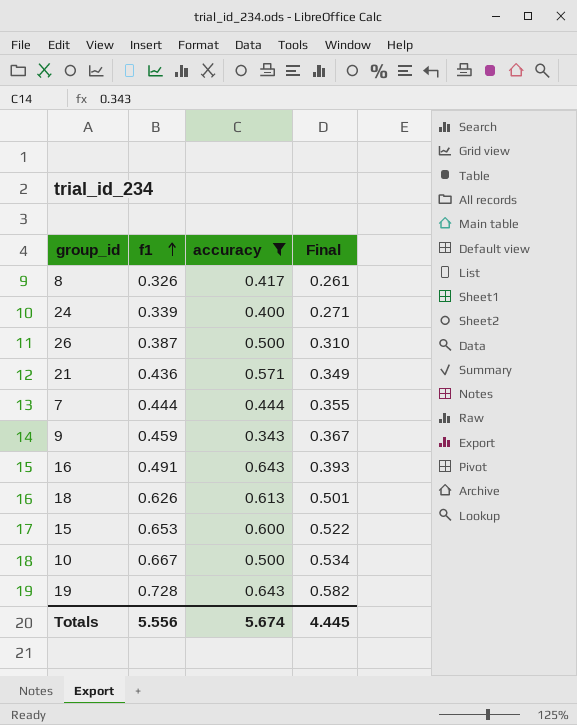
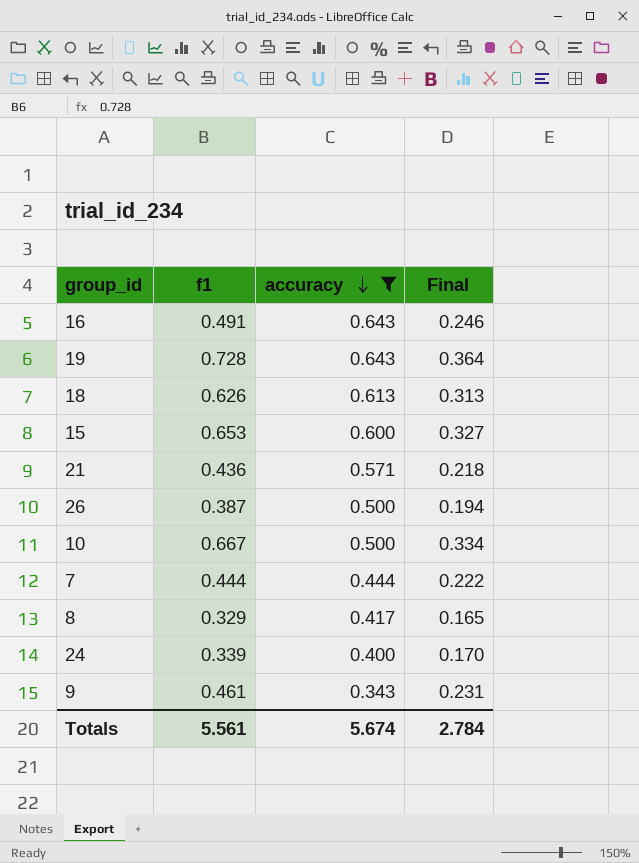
row order: f1 ascending -> accuracy descending
column Final | formula: [f1] * 0.8 -> [f1] * 0.5
8 | f1: 0.326 -> 0.329
9 | f1: 0.459 -> 0.461
Totals | f1: 5.556 -> 5.561
Totals | Final: 4.445 -> 2.784

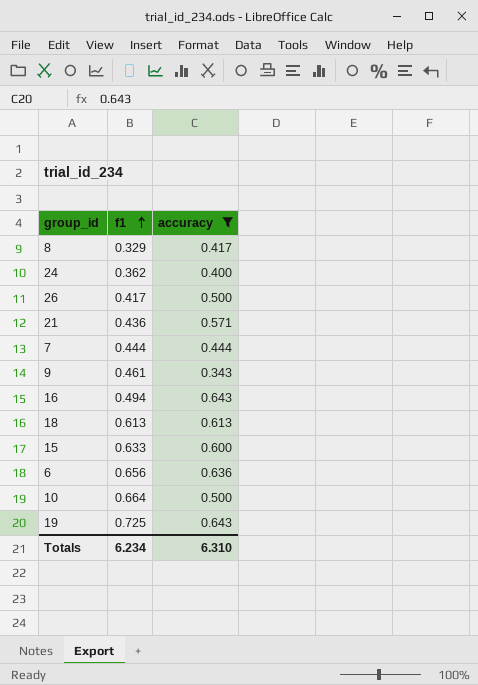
row order: accuracy descending -> f1 ascending
column Final | formula: [f1] * 0.5 -> none
24 | f1: 0.339 -> 0.362
26 | f1: 0.387 -> 0.417
16 | f1: 0.491 -> 0.494
18 | f1: 0.626 -> 0.613
15 | f1: 0.653 -> 0.633
row 6: none -> 0.656 | 0.636
10 | f1: 0.667 -> 0.664
19 | f1: 0.728 -> 0.725
Totals | f1: 5.561 -> 6.234
Totals | accuracy: 5.674 -> 6.310

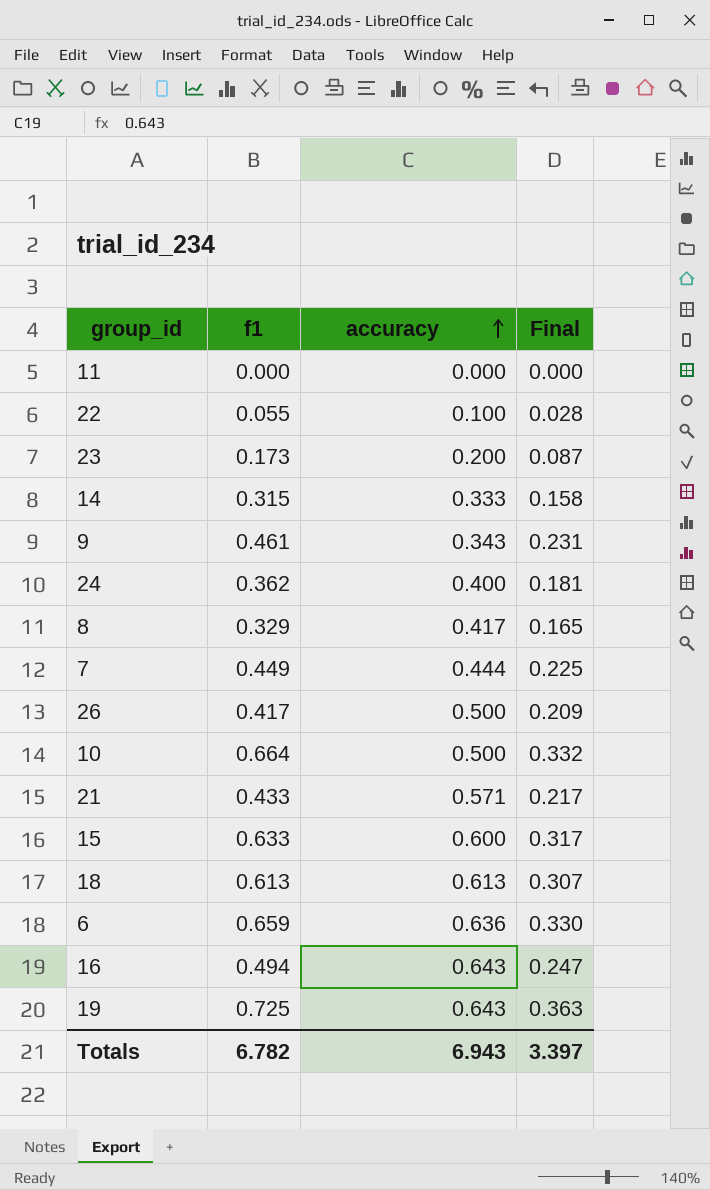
filter: accuracy >= 0.343 -> none
row order: f1 ascending -> accuracy ascending
column Final | formula: none -> [f1] * 0.5
7 | f1: 0.444 -> 0.449
21 | f1: 0.436 -> 0.433
6 | f1: 0.656 -> 0.659
Totals | f1: 6.234 -> 6.782
Totals | accuracy: 6.310 -> 6.943

